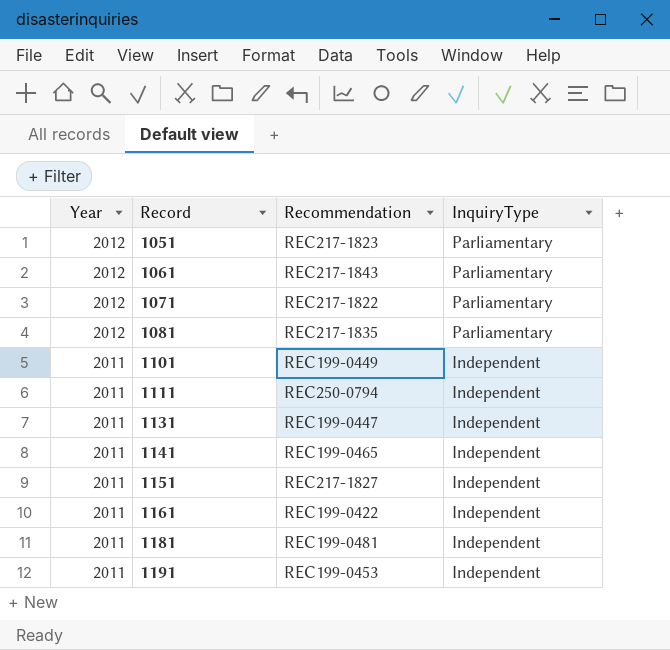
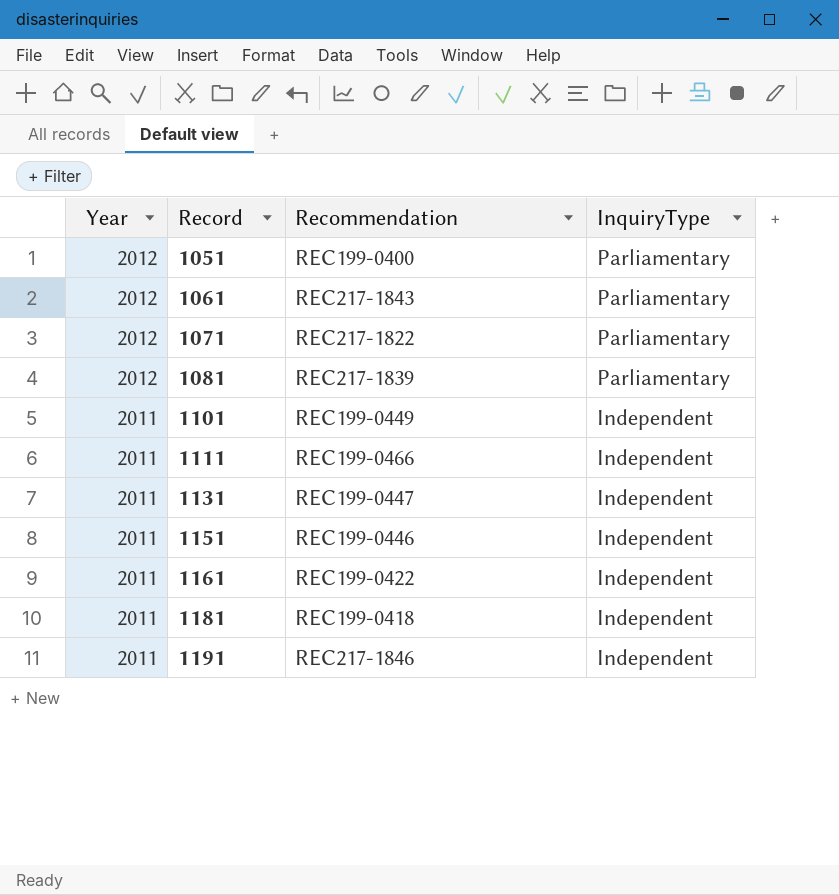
row 1141: 2011 | REC199-0465 | Independent -> none
1051 | Recommendation: REC217-1823 -> REC199-0400
1081 | Recommendation: REC217-1835 -> REC217-1839
1111 | Recommendation: REC250-0794 -> REC199-0466
1151 | Recommendation: REC217-1827 -> REC199-0446
1181 | Recommendation: REC199-0481 -> REC199-0418
1191 | Recommendation: REC199-0453 -> REC217-1846

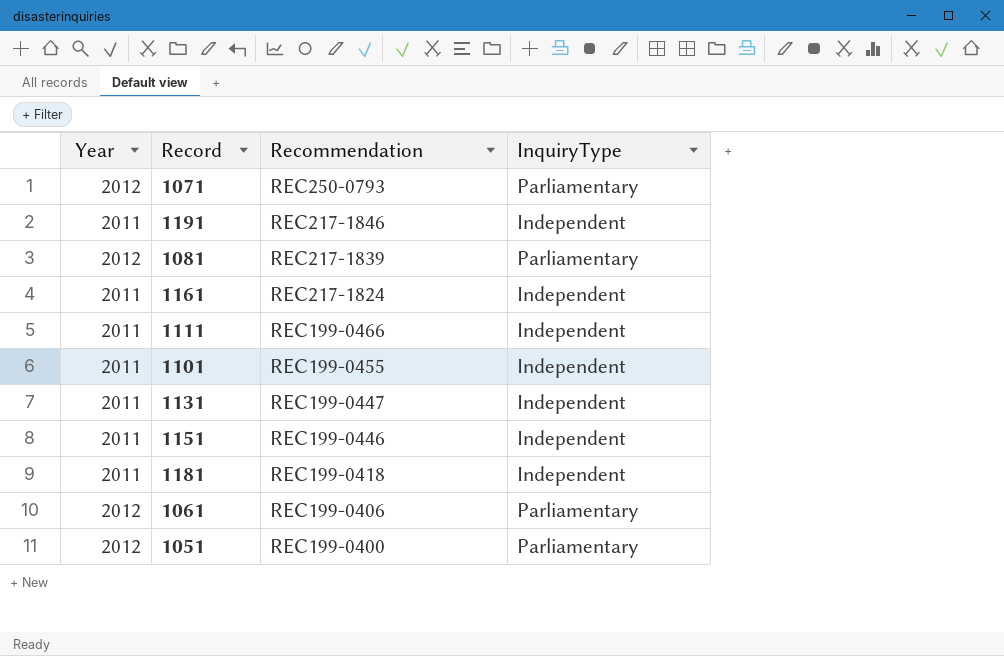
row order: Year descending -> Recommendation descending
1071 | Recommendation: REC217-1822 -> REC250-0793
1161 | Recommendation: REC199-0422 -> REC217-1824
1101 | Recommendation: REC199-0449 -> REC199-0455
1061 | Recommendation: REC217-1843 -> REC199-0406

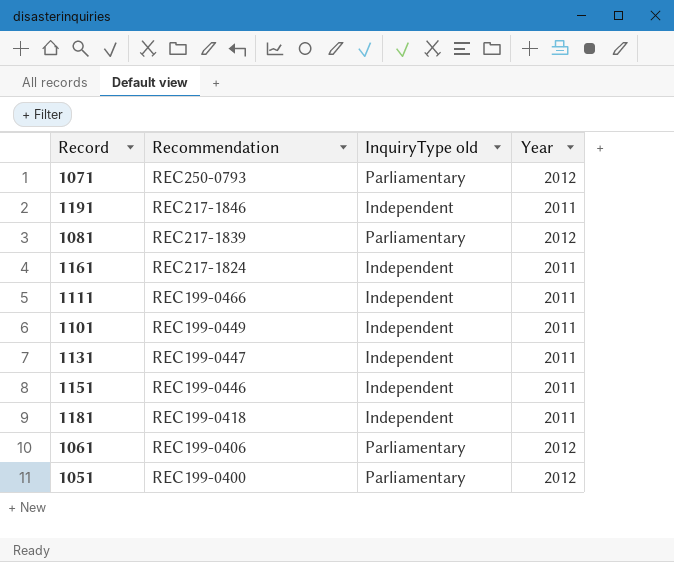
column name: InquiryType -> InquiryType old
column Year | position: 1 -> 4
1101 | Recommendation: REC199-0455 -> REC199-0449

